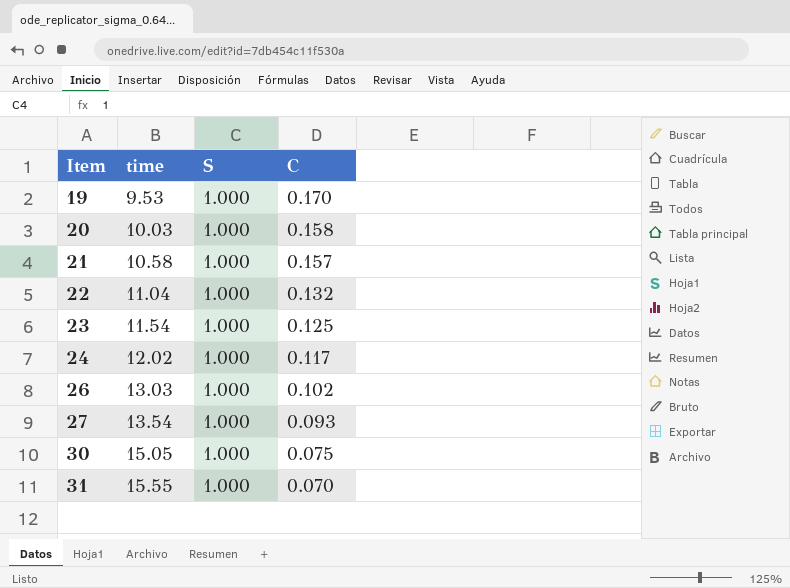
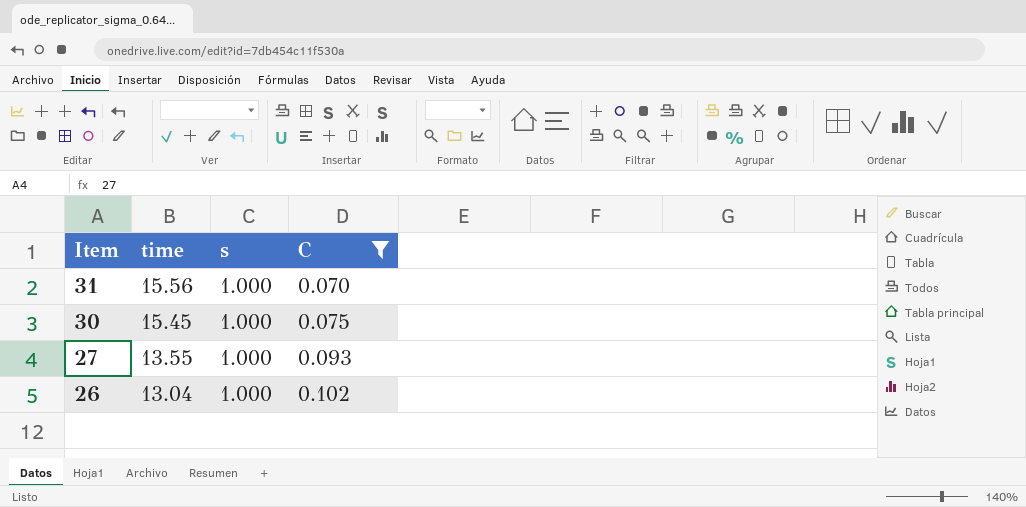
filter: none -> C <= 0.102
row order: Item ascending -> Item descending
column name: S -> s
31 | time: 15.55 -> 15.56
30 | time: 15.05 -> 15.45
27 | time: 13.54 -> 13.55
26 | time: 13.03 -> 13.04

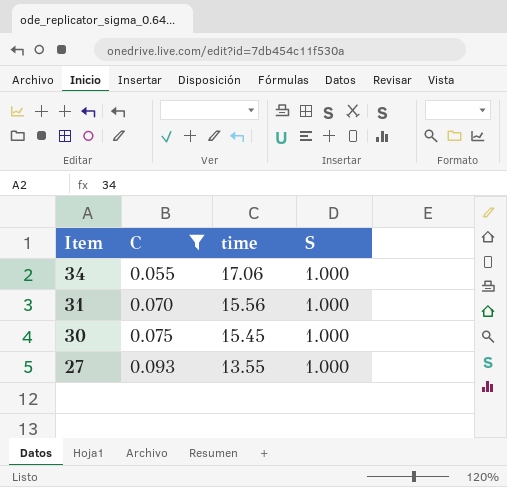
column C | position: 4 -> 2
column name: s -> S
row 26: 13.04 | 1.000 | 0.102 -> none
row 34: none -> 0.055 | 17.06 | 1.000

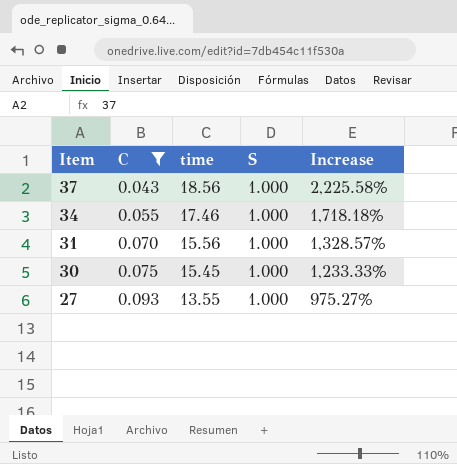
column Increase | formula: none -> ([S] - [C]) / [C]
row 37: none -> 0.043 | 18.56 | 1.000 | 2,225.58%
34 | time: 17.06 -> 17.46

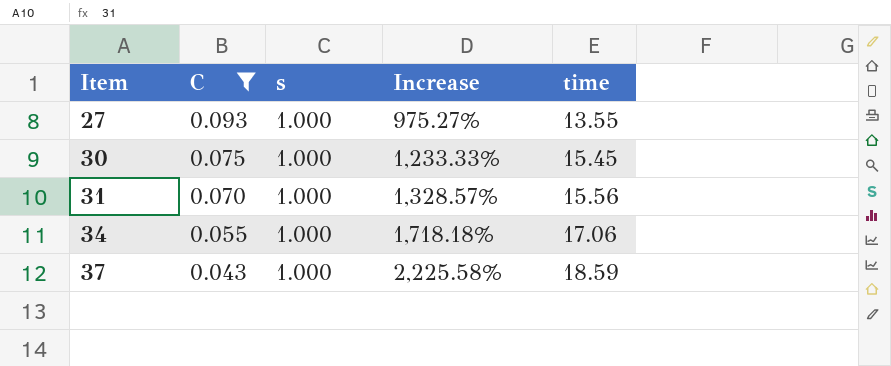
row order: Item descending -> Item ascending
column name: S -> s
column time | position: 3 -> 5
34 | time: 17.46 -> 17.06
37 | time: 18.56 -> 18.59

